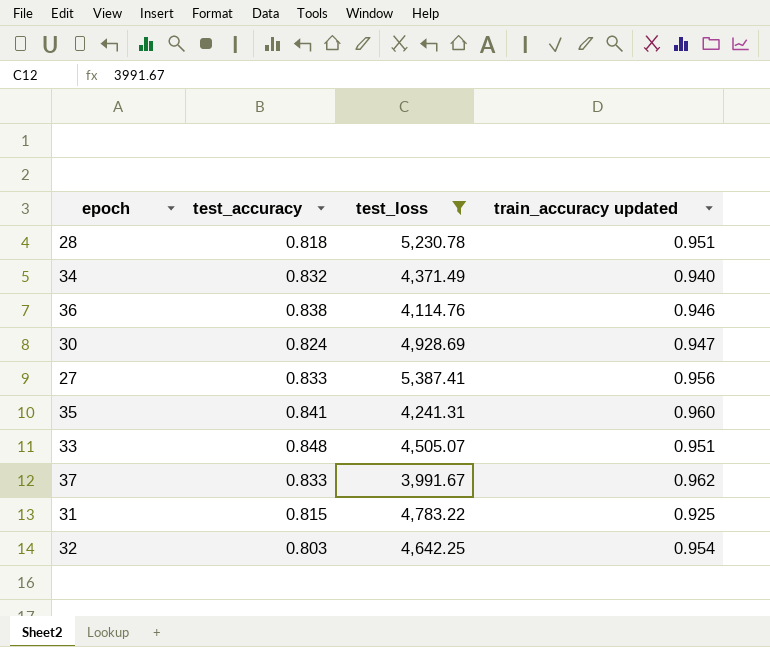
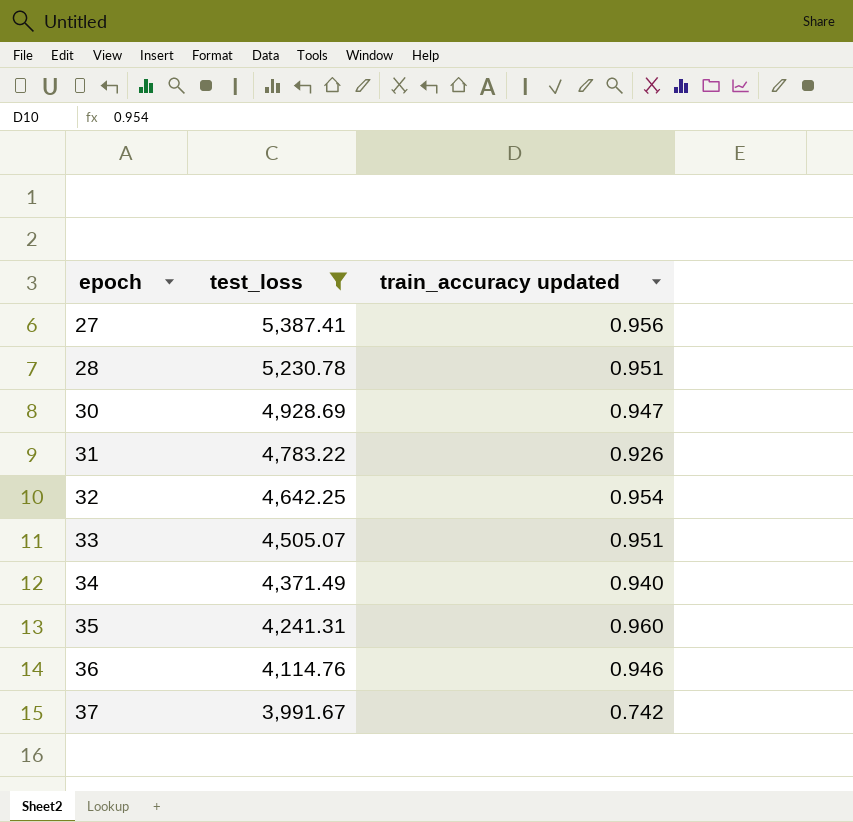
row order: none -> epoch ascending
column test_accuracy | position: 2 -> none
31 | train_accuracy updated: 0.925 -> 0.926
37 | train_accuracy updated: 0.962 -> 0.742

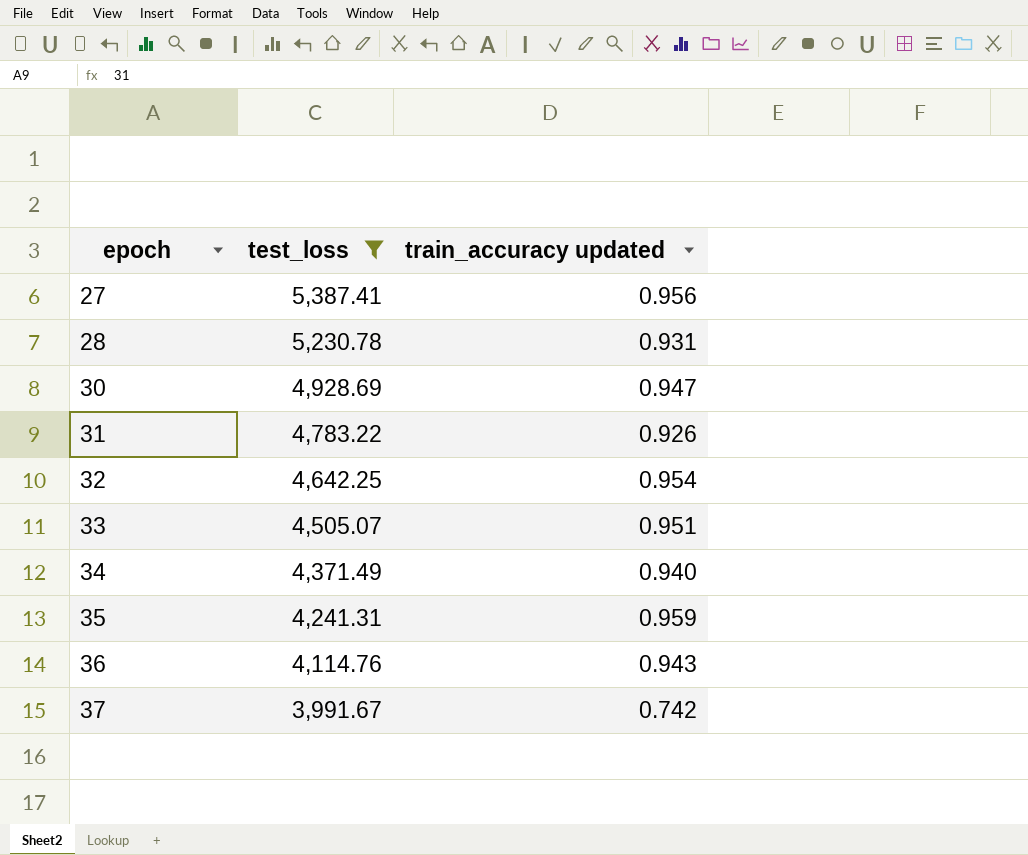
28 | train_accuracy updated: 0.951 -> 0.931
35 | train_accuracy updated: 0.960 -> 0.959
36 | train_accuracy updated: 0.946 -> 0.943

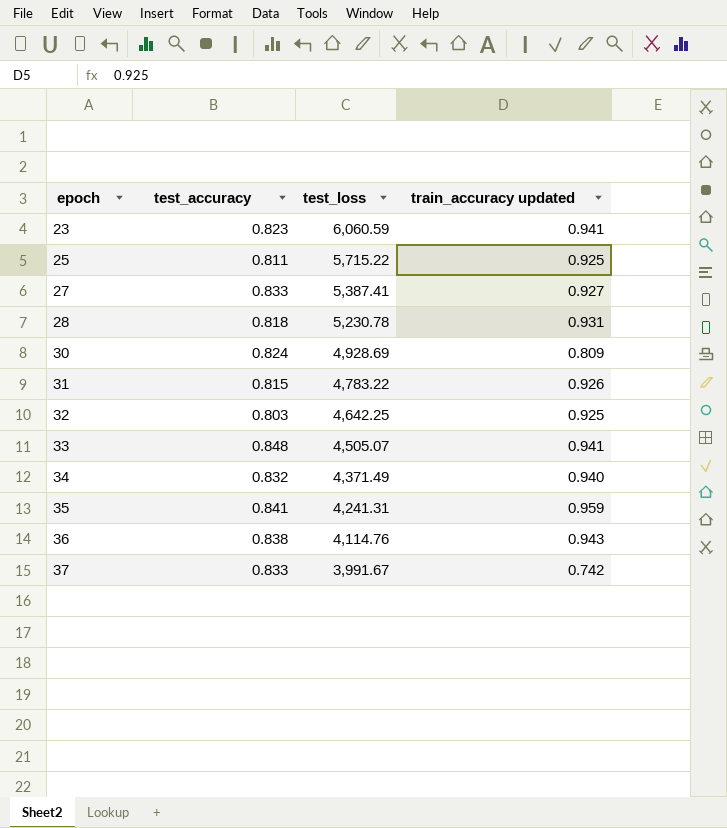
filter: test_loss <= 5,387.41 -> none
column test_accuracy | position: none -> 2
27 | train_accuracy updated: 0.956 -> 0.927
30 | train_accuracy updated: 0.947 -> 0.809
32 | train_accuracy updated: 0.954 -> 0.925
33 | train_accuracy updated: 0.951 -> 0.941

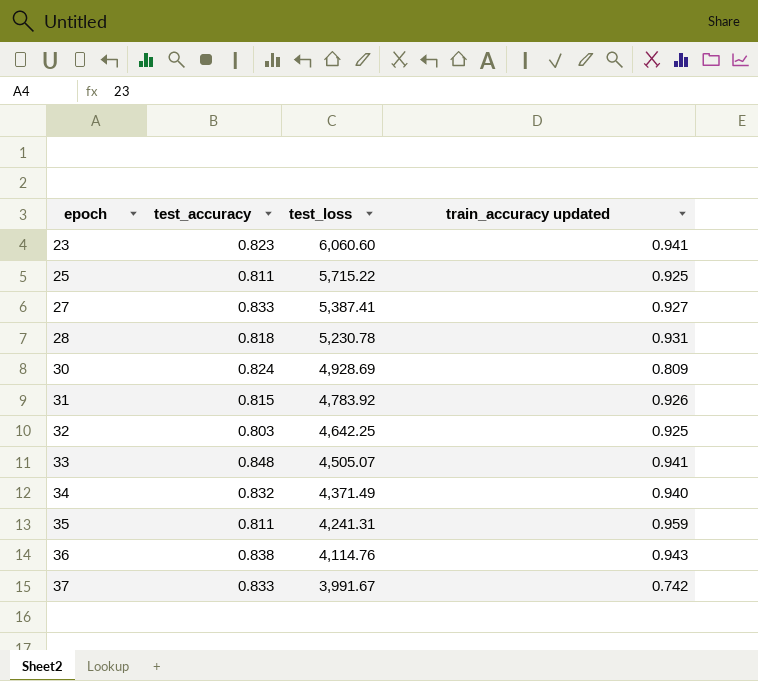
23 | test_loss: 6,060.59 -> 6,060.60
31 | test_loss: 4,783.22 -> 4,783.92
35 | test_accuracy: 0.841 -> 0.811

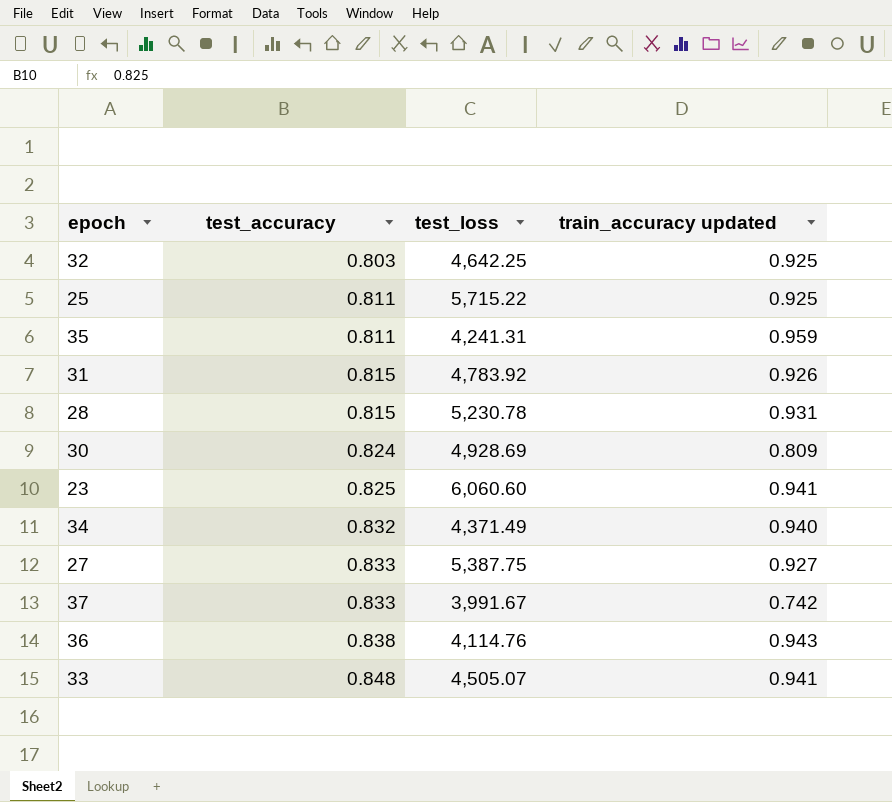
row order: epoch ascending -> test_accuracy ascending
28 | test_accuracy: 0.818 -> 0.815
23 | test_accuracy: 0.823 -> 0.825
27 | test_loss: 5,387.41 -> 5,387.75

